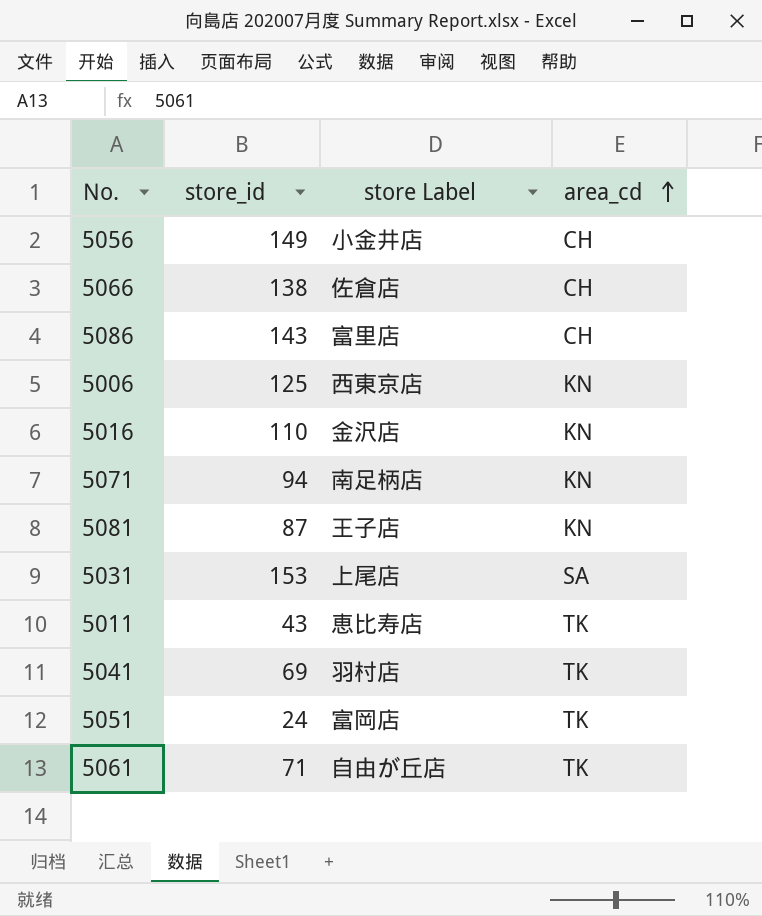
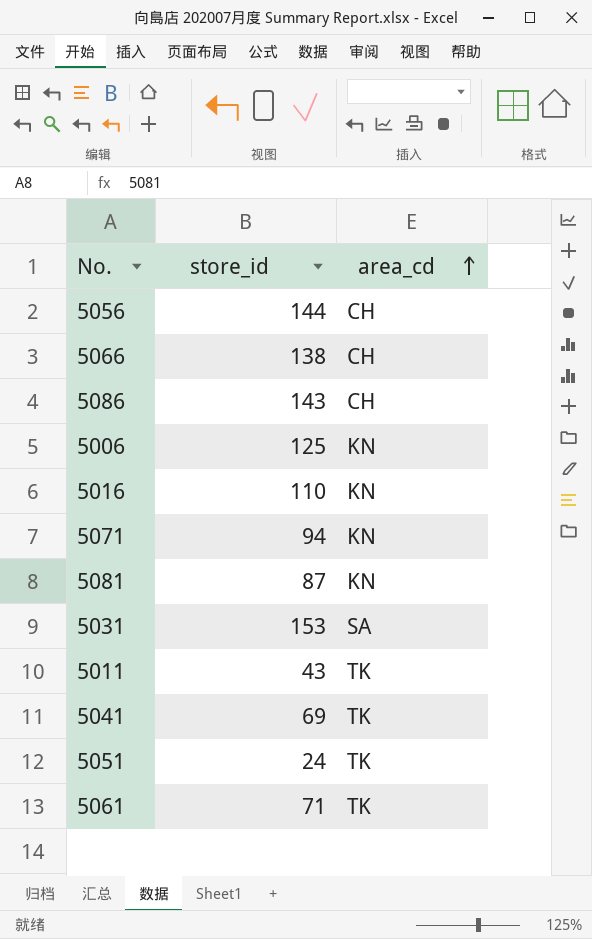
column store Label | position: 3 -> none
5056 | store_id: 149 -> 144

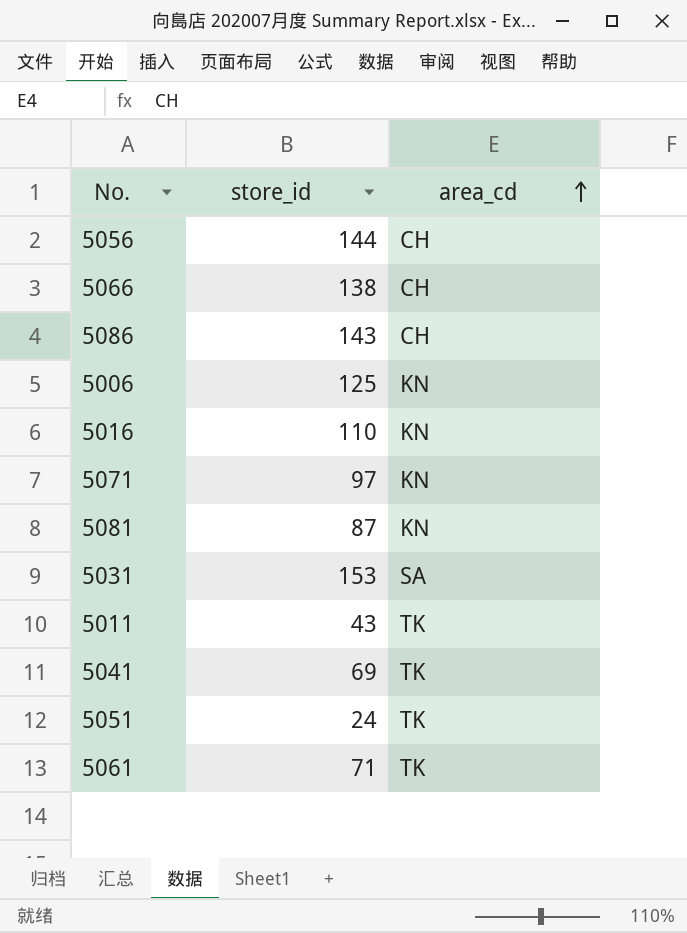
5071 | store_id: 94 -> 97

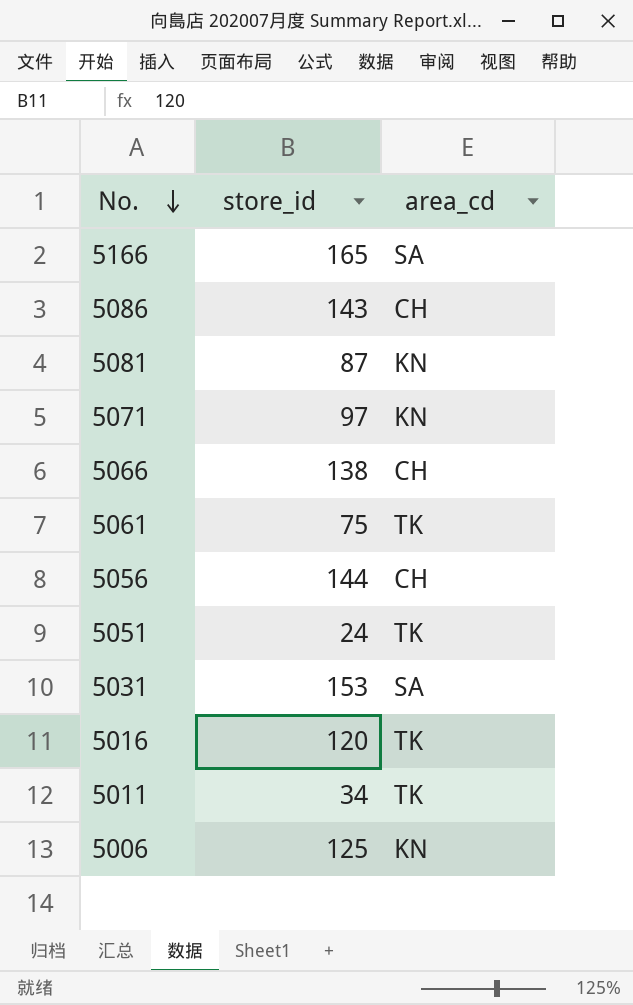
row order: area_cd ascending -> No. descending
row 5041: 69 | TK -> none
row 5166: none -> 165 | SA
5061 | store_id: 71 -> 75
5016 | store_id: 110 -> 120
5016 | area_cd: KN -> TK
5011 | store_id: 43 -> 34

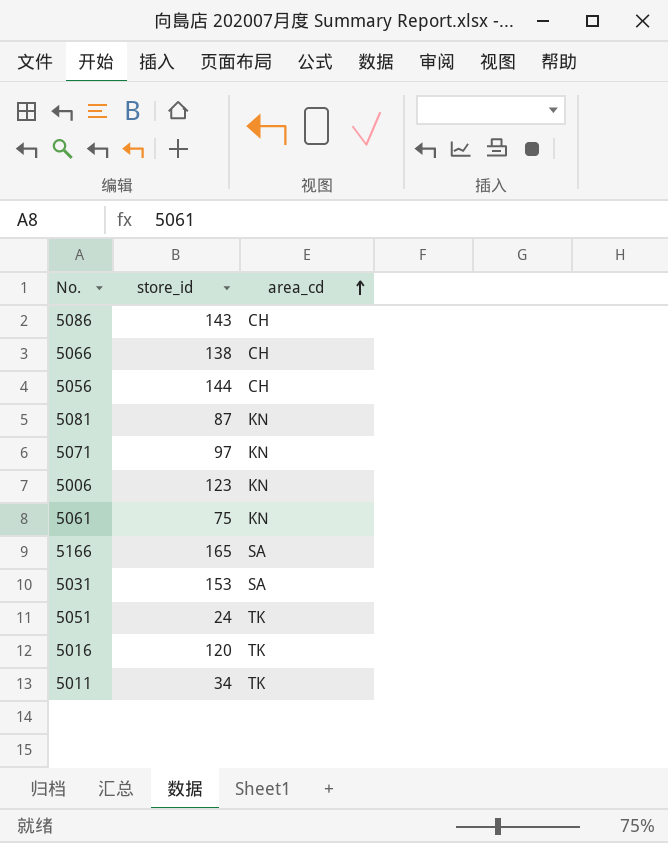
row order: No. descending -> area_cd ascending
5006 | store_id: 125 -> 123
5061 | area_cd: TK -> KN

